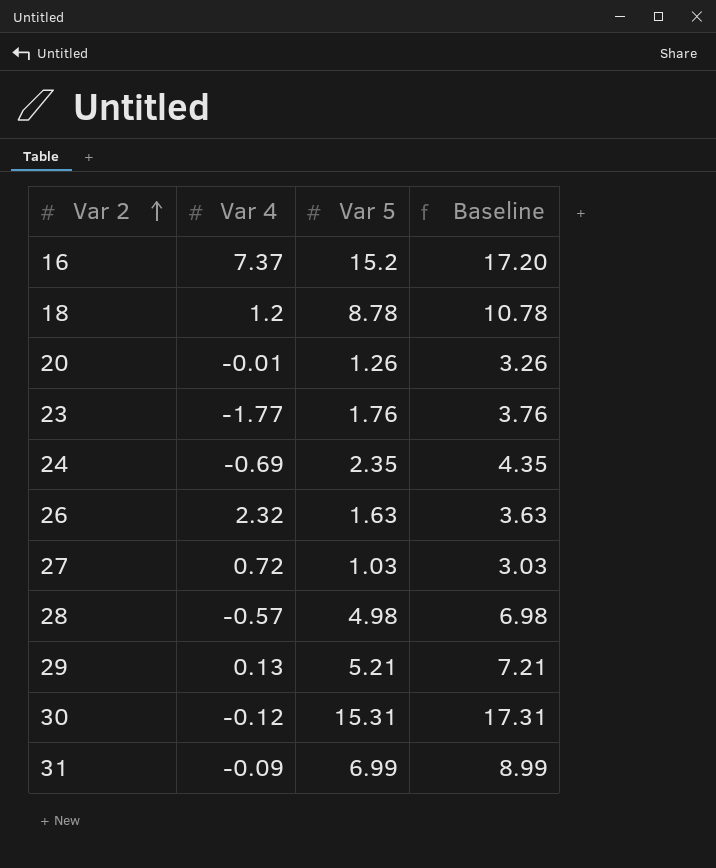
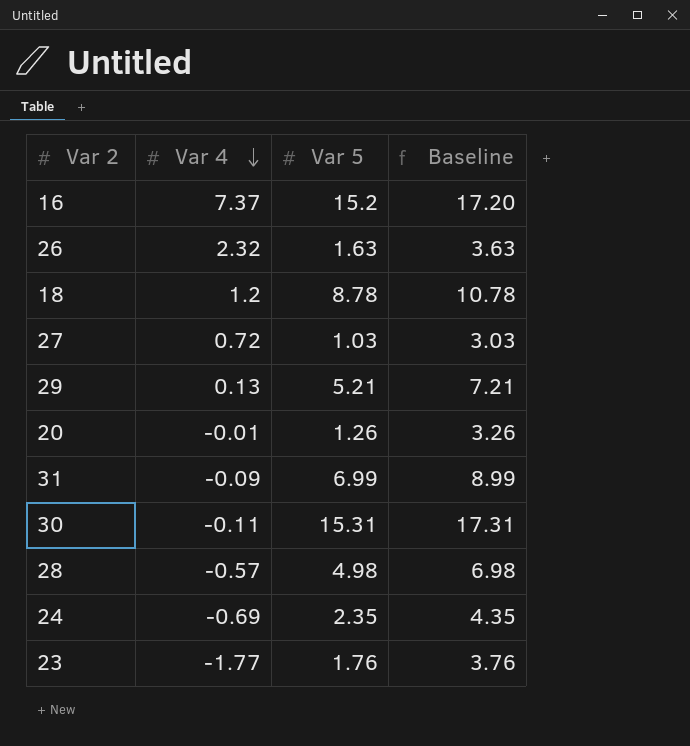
row order: Var 2 ascending -> Var 4 descending
30 | Var 4: -0.12 -> -0.11

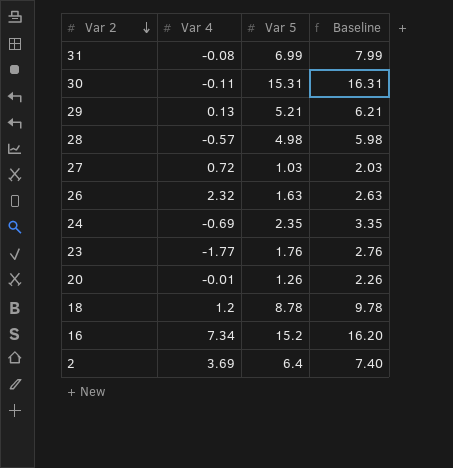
row order: Var 4 descending -> Var 2 descending
column Baseline | formula: [Var 5] + 2 -> [Var 5] + 1
31 | Var 4: -0.09 -> -0.08
16 | Var 4: 7.37 -> 7.34
row 2: none -> 3.69 | 6.4 | 7.40

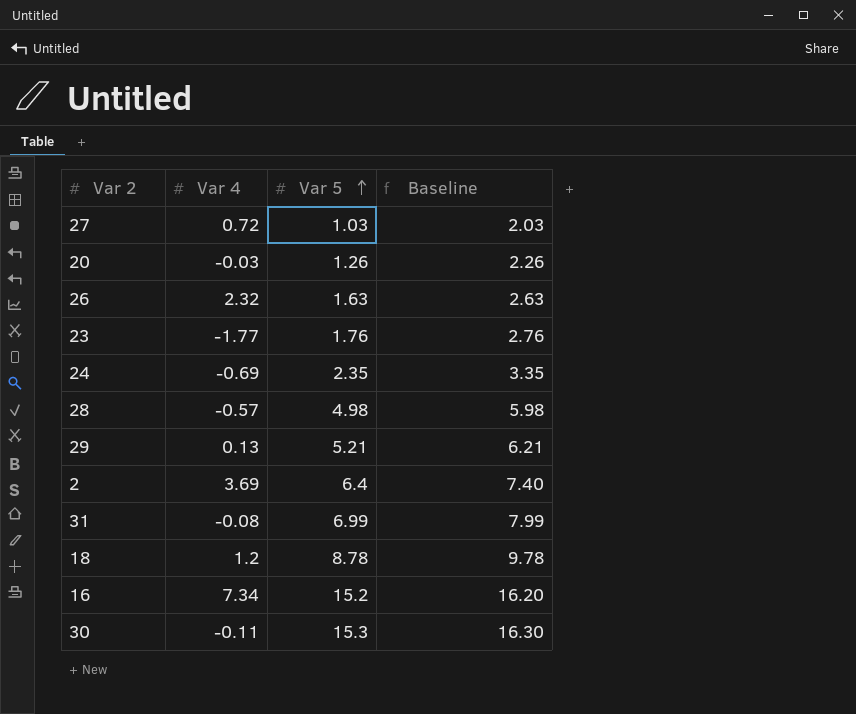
row order: Var 2 descending -> Var 5 ascending
20 | Var 4: -0.01 -> -0.03
30 | Var 5: 15.31 -> 15.3
30 | Baseline: 16.31 -> 16.30

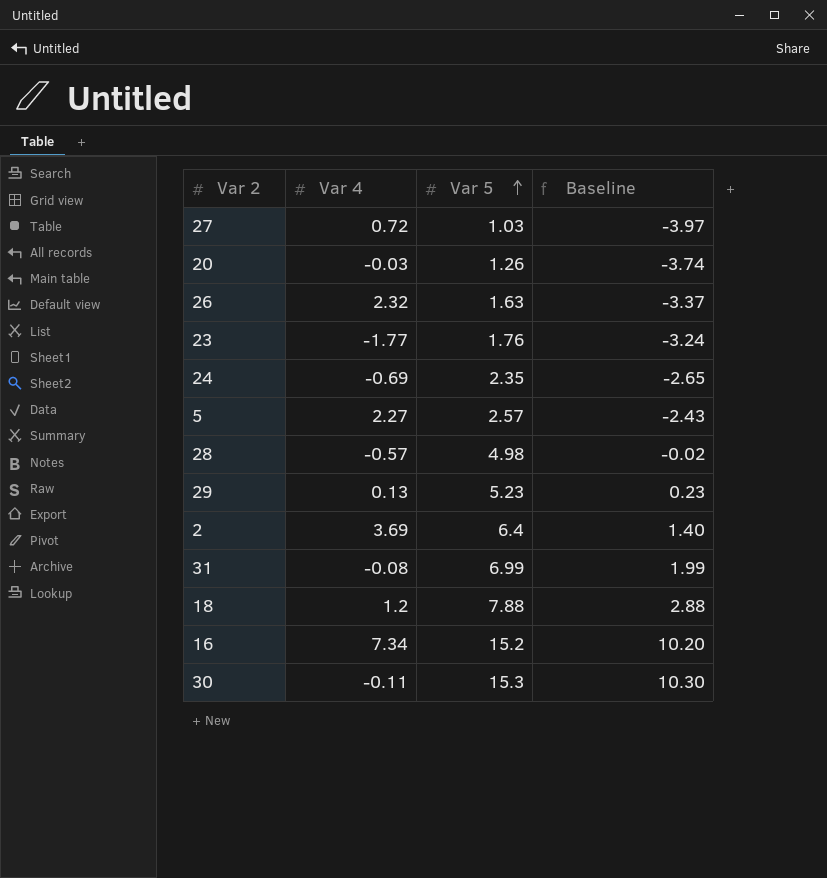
column Baseline | formula: [Var 5] + 1 -> [Var 5] - 5
row 5: none -> 2.27 | 2.57 | -2.43
29 | Var 5: 5.21 -> 5.23
18 | Var 5: 8.78 -> 7.88

